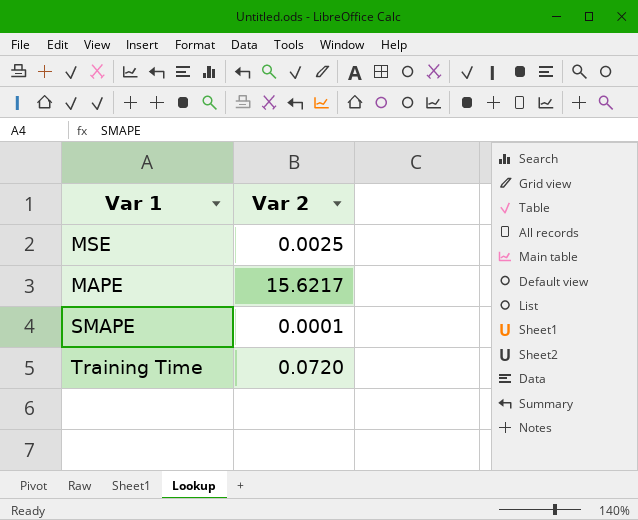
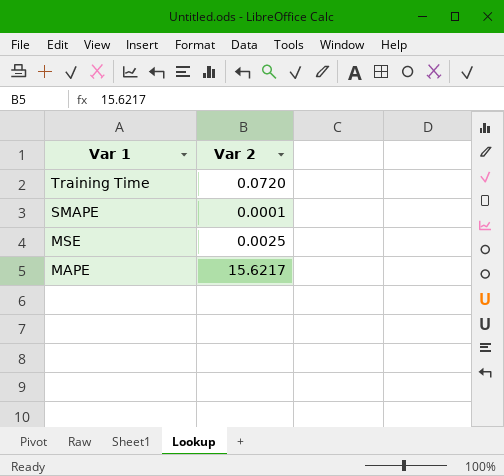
row order: none -> Var 1 descending

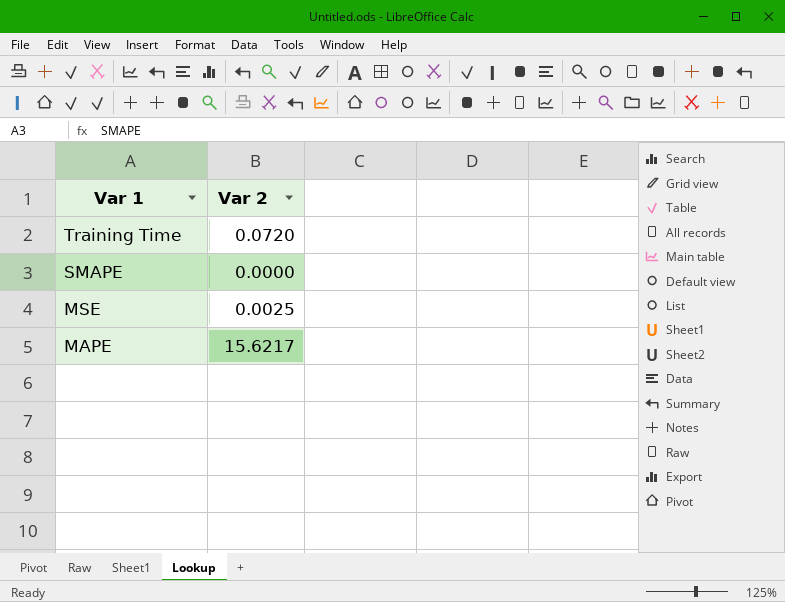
SMAPE | Var 2: 0.0001 -> 0.0000

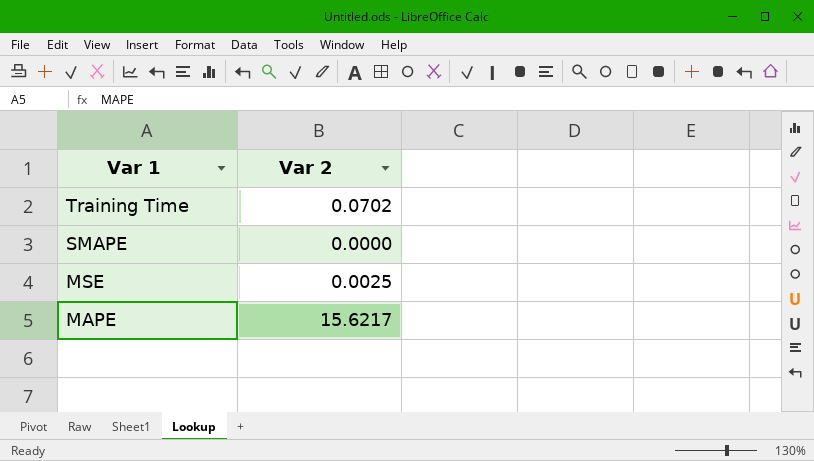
Training Time | Var 2: 0.0720 -> 0.0702

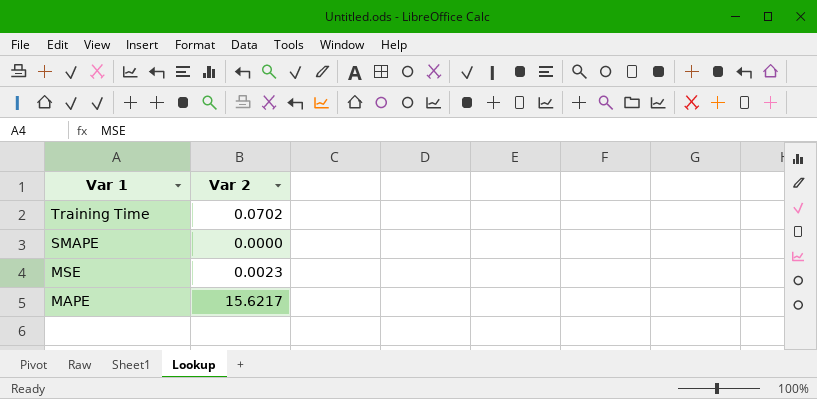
MSE | Var 2: 0.0025 -> 0.0023

